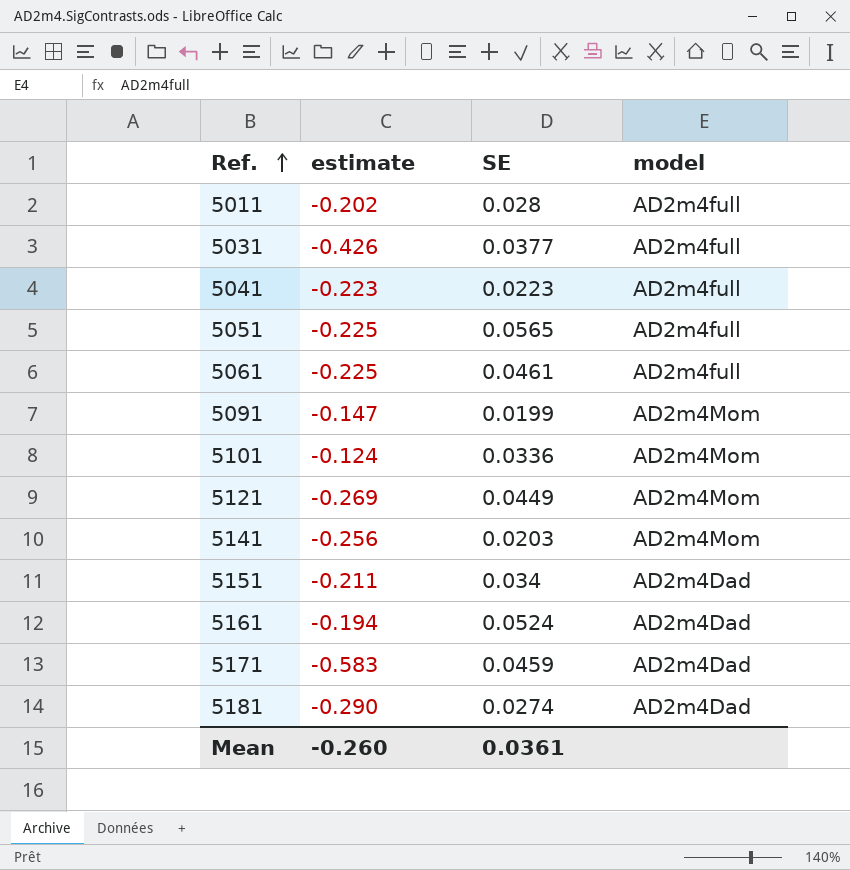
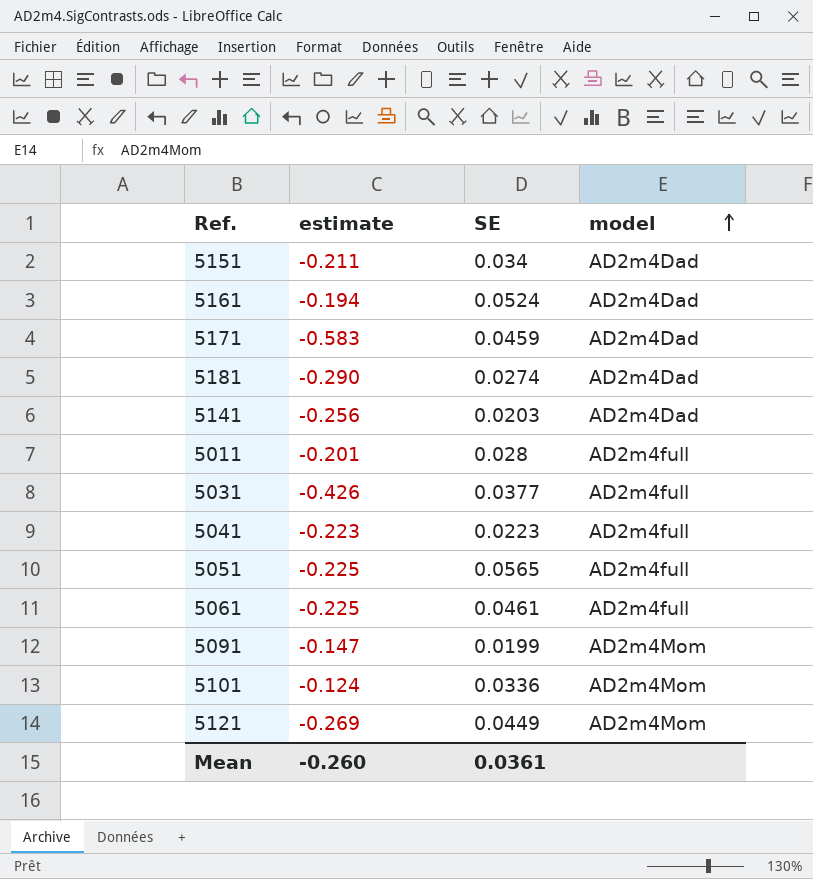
row order: Ref. ascending -> model ascending
5141 | model: AD2m4Mom -> AD2m4Dad
5011 | estimate: -0.202 -> -0.201

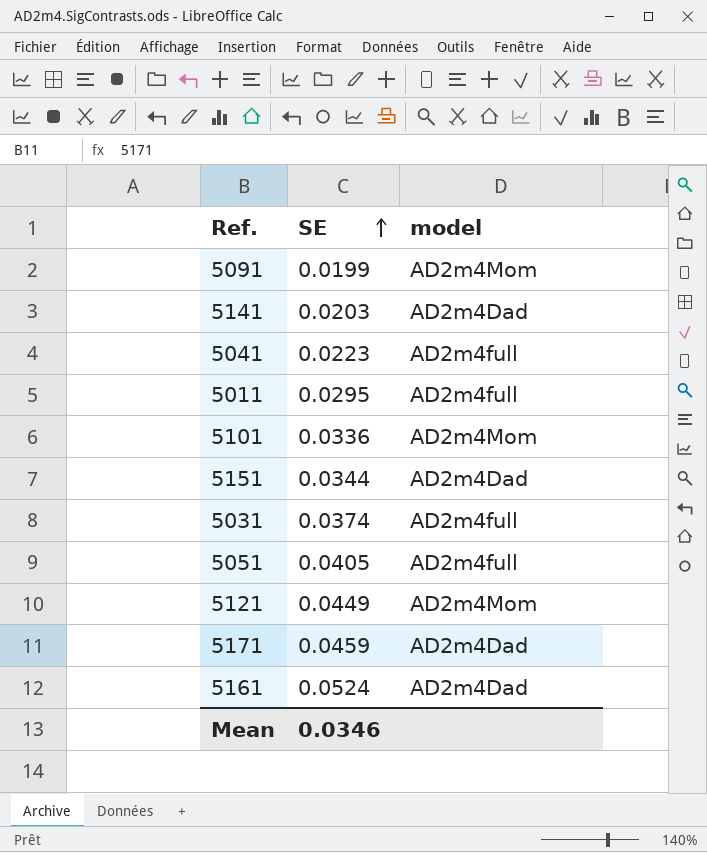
row order: model ascending -> SE ascending
column estimate | position: 2 -> none
row 5181: -0.290 | 0.0274 | AD2m4Dad -> none
row 5061: -0.225 | 0.0461 | AD2m4full -> none
5011 | SE: 0.028 -> 0.0295
5151 | SE: 0.034 -> 0.0344
5031 | SE: 0.0377 -> 0.0374
5051 | SE: 0.0565 -> 0.0405
Mean | SE: 0.0361 -> 0.0346

